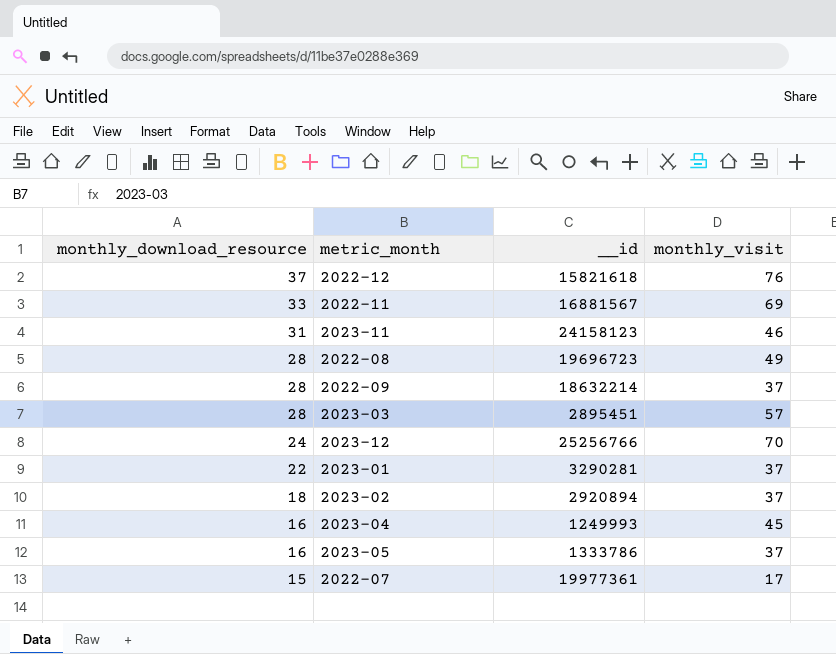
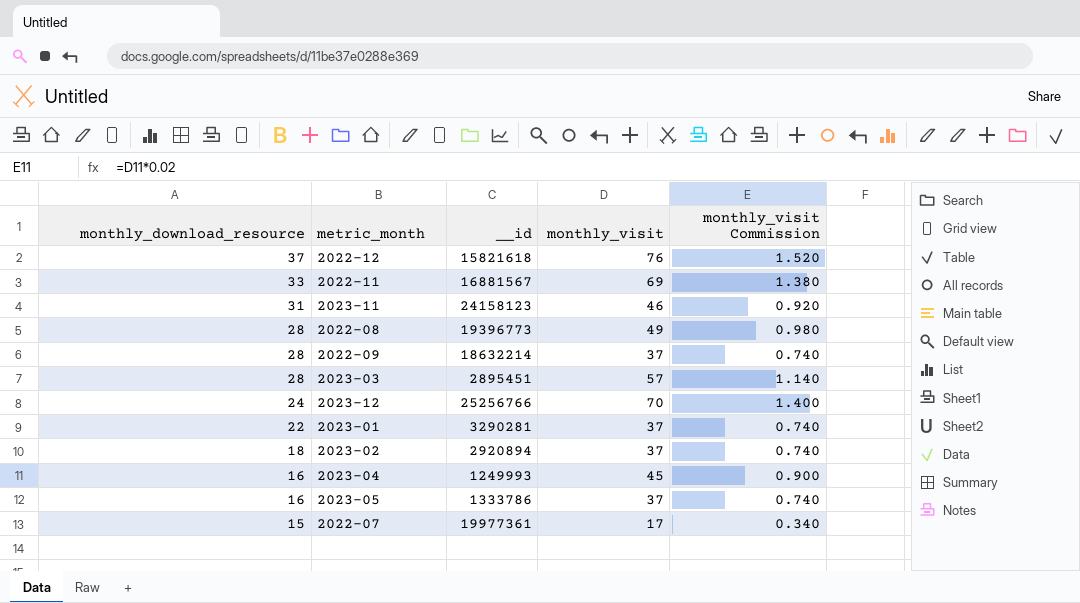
column monthly_visit Commission | formula: none -> [monthly_visit] * 0.02
2022-08 | __id: 19696723 -> 19396773

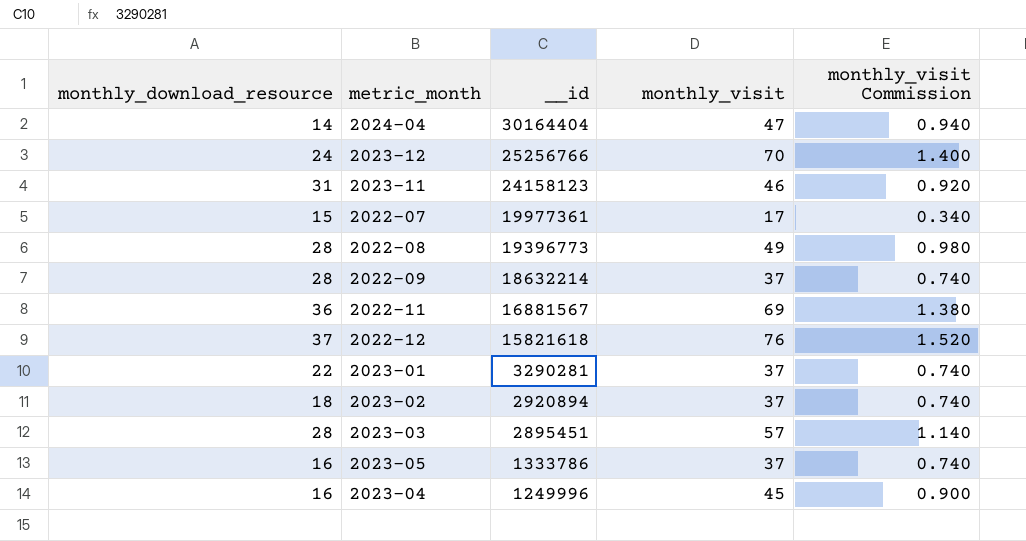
row order: monthly_download_resource descending -> __id descending
row 2024-04: none -> 14 | 30164404 | 47 | 0.940
2022-11 | monthly_download_resource: 33 -> 36
2023-04 | __id: 1249993 -> 1249996

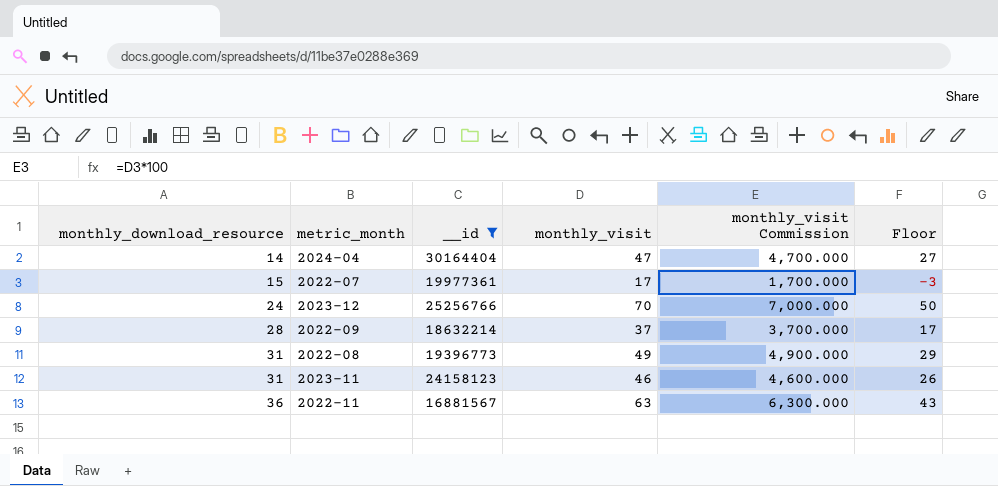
filter: none -> __id >= 16881567
row order: __id descending -> monthly_download_resource ascending
column monthly_visit Commission | formula: [monthly_visit] * 0.02 -> [monthly_visit] * 100
column Floor | formula: none -> [monthly_visit] - 20
2022-08 | monthly_download_resource: 28 -> 31
2022-11 | monthly_visit: 69 -> 63

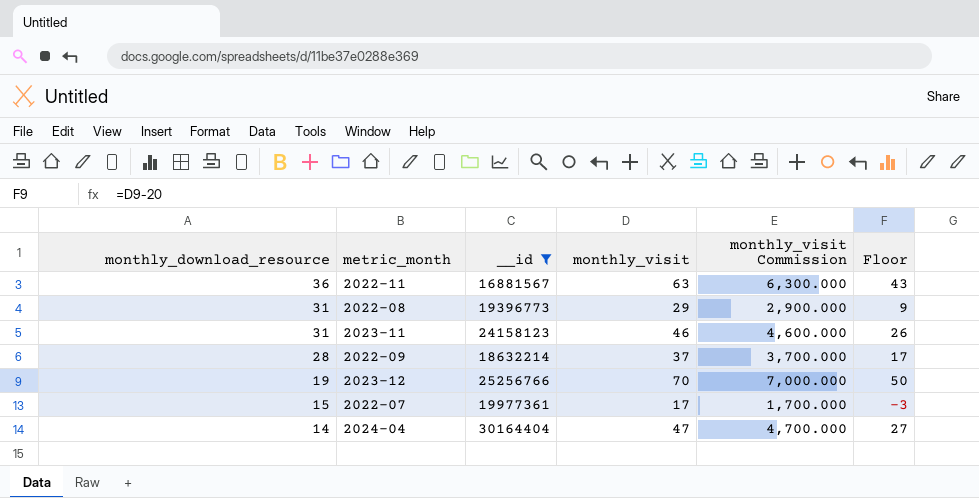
row order: monthly_download_resource ascending -> monthly_download_resource descending
2022-08 | monthly_visit: 49 -> 29
2022-08 | monthly_visit Commission: 4,900.000 -> 2,900.000
2022-08 | Floor: 29 -> 9
2023-12 | monthly_download_resource: 24 -> 19

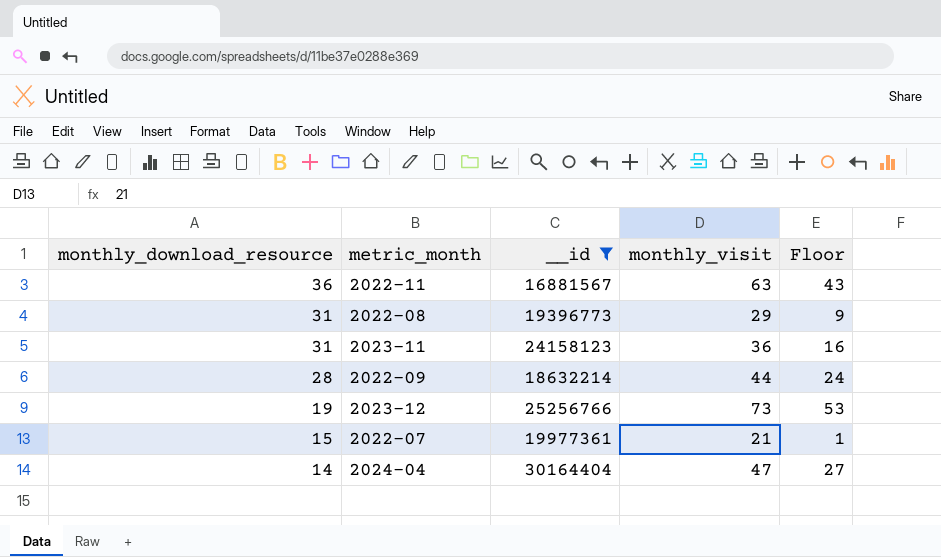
column monthly_visit Commission | formula: [monthly_visit] * 100 -> none
2023-11 | monthly_visit: 46 -> 36
2023-11 | Floor: 26 -> 16
2022-09 | monthly_visit: 37 -> 44
2022-09 | Floor: 17 -> 24
2023-12 | monthly_visit: 70 -> 73
2023-12 | Floor: 50 -> 53
2022-07 | monthly_visit: 17 -> 21
2022-07 | Floor: -3 -> 1

